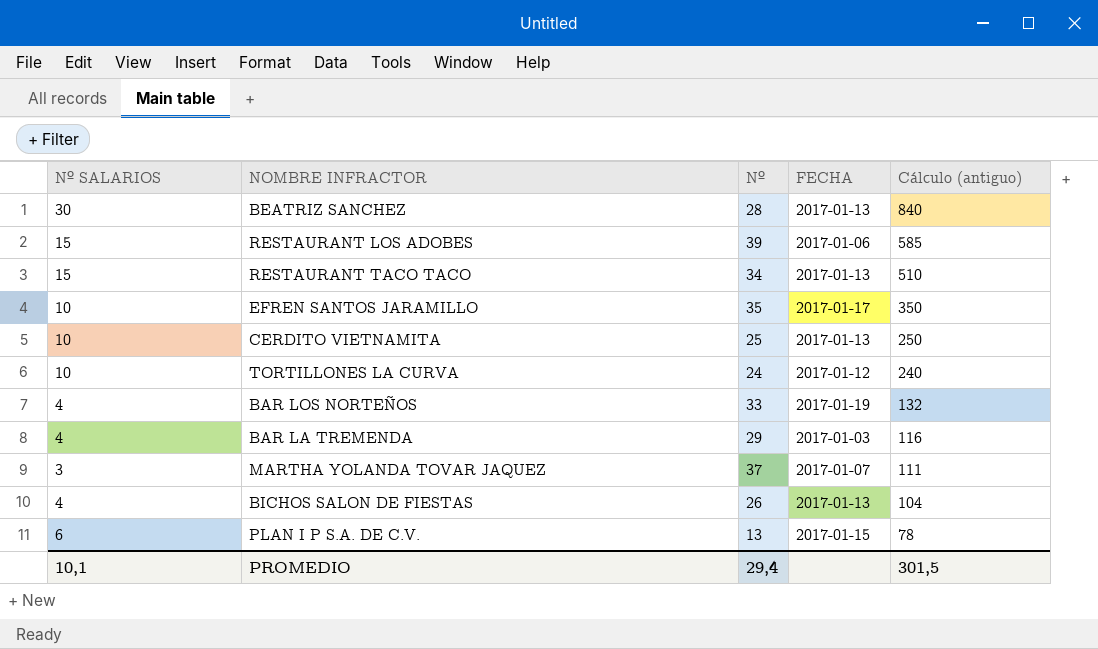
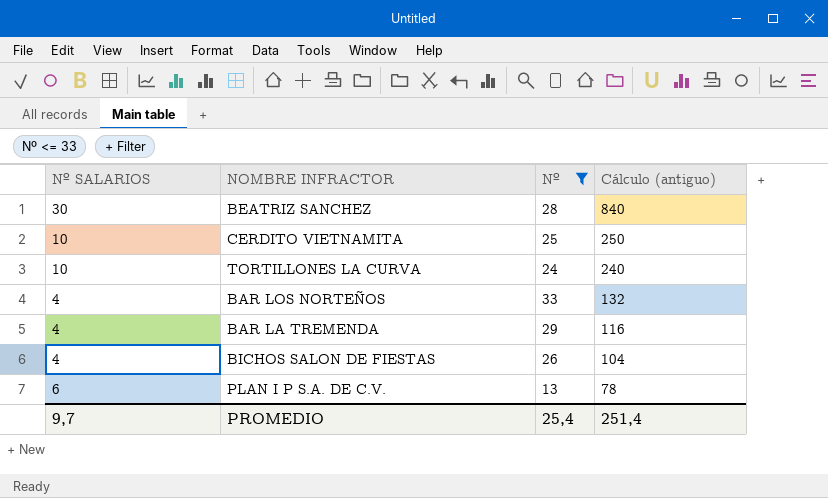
filter: none -> Nº <= 33
column FECHA | position: 4 -> none
PROMEDIO | Nº SALARIOS: 10,1 -> 9,7
PROMEDIO | Nº: 29,4 -> 25,4
PROMEDIO | Cálculo (antiguo): 301,5 -> 251,4

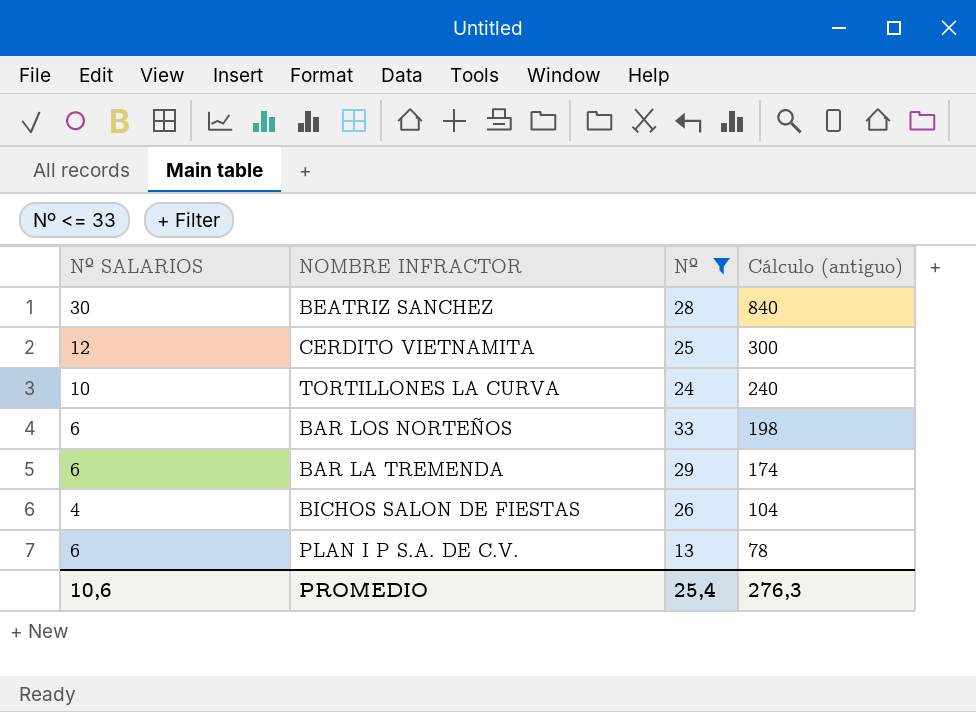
CERDITO VIETNAMITA | Nº SALARIOS: 10 -> 12
CERDITO VIETNAMITA | Cálculo (antiguo): 250 -> 300
BAR LOS NORTEÑOS | Nº SALARIOS: 4 -> 6
BAR LOS NORTEÑOS | Cálculo (antiguo): 132 -> 198
BAR LA TREMENDA | Nº SALARIOS: 4 -> 6
BAR LA TREMENDA | Cálculo (antiguo): 116 -> 174
PROMEDIO | Nº SALARIOS: 9,7 -> 10,6
PROMEDIO | Cálculo (antiguo): 251,4 -> 276,3

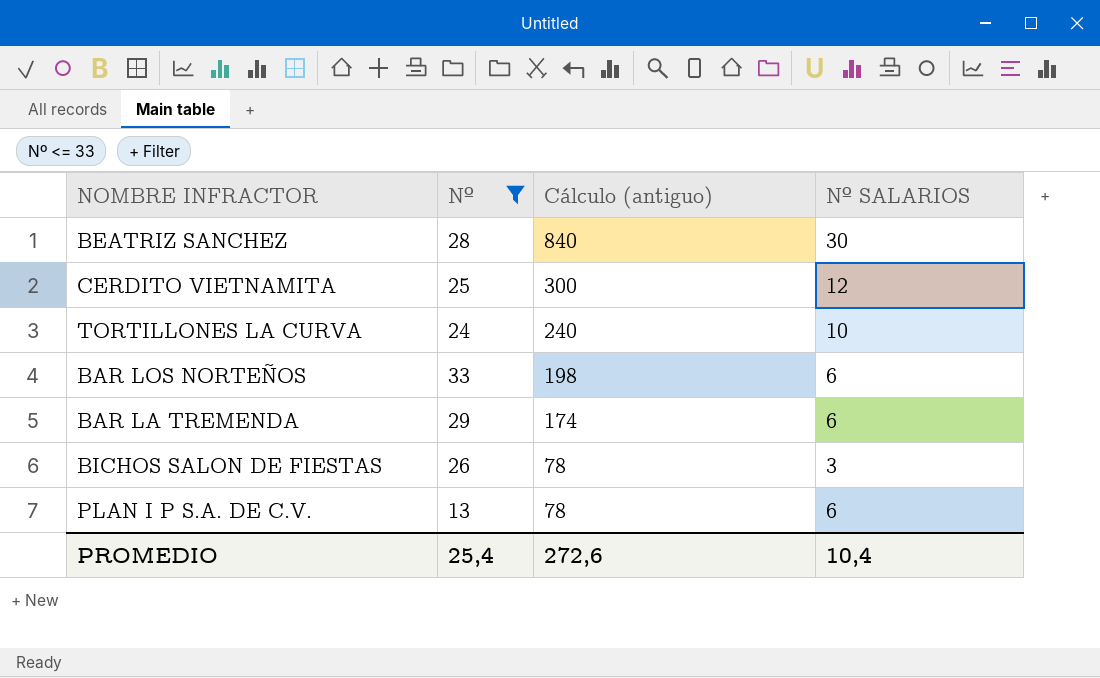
column Nº SALARIOS | position: 1 -> 4
BICHOS SALON DE FIESTAS | Cálculo (antiguo): 104 -> 78
BICHOS SALON DE FIESTAS | Nº SALARIOS: 4 -> 3
PROMEDIO | Cálculo (antiguo): 276,3 -> 272,6
PROMEDIO | Nº SALARIOS: 10,6 -> 10,4

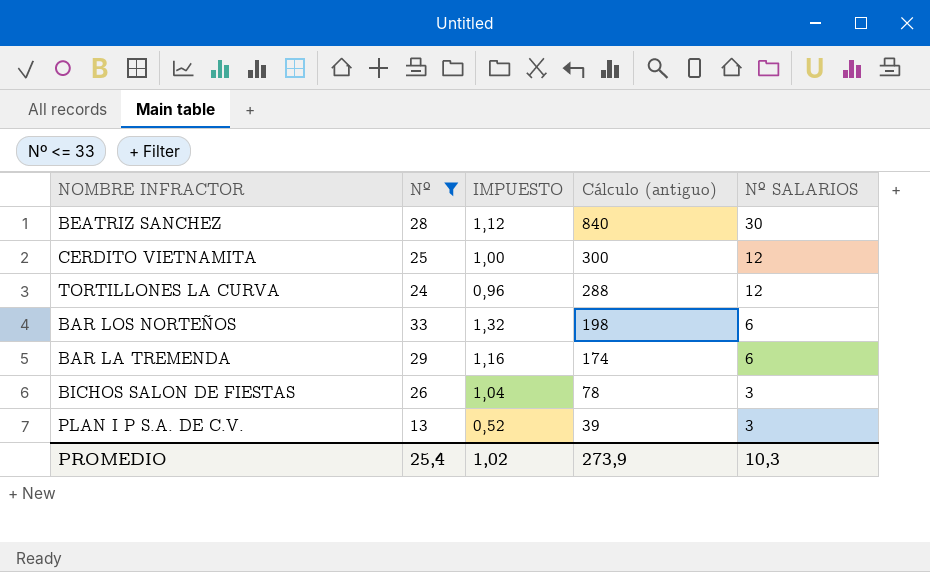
column IMPUESTO | formula: none -> [Nº] * 0,04
TORTILLONES LA CURVA | Cálculo (antiguo): 240 -> 288
TORTILLONES LA CURVA | Nº SALARIOS: 10 -> 12
PLAN I P S.A. DE C.V. | Cálculo (antiguo): 78 -> 39
PLAN I P S.A. DE C.V. | Nº SALARIOS: 6 -> 3
PROMEDIO | Cálculo (antiguo): 272,6 -> 273,9
PROMEDIO | Nº SALARIOS: 10,4 -> 10,3

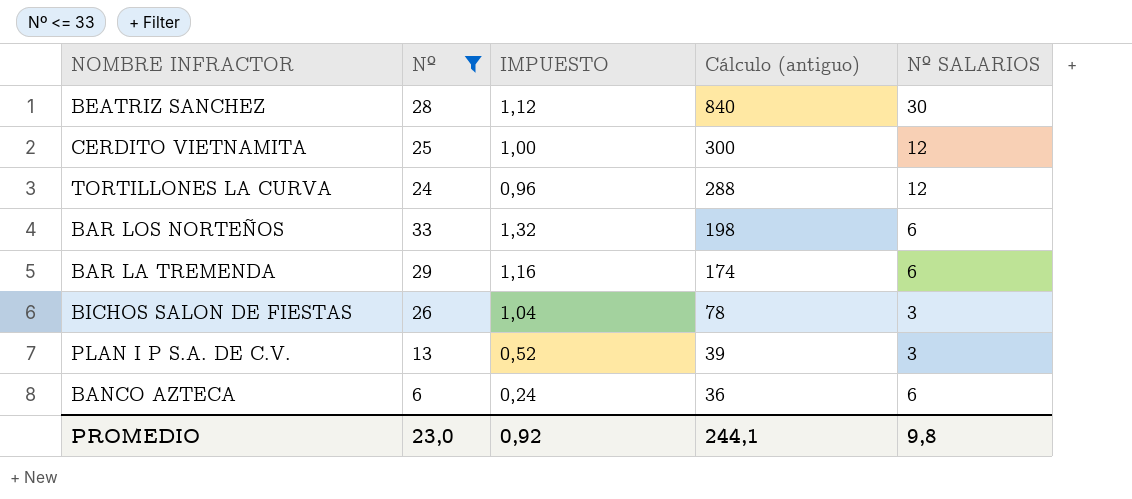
row BANCO AZTECA: none -> 6 | 0,24 | 36 | 6
PROMEDIO | Nº: 25,4 -> 23,0
PROMEDIO | IMPUESTO: 1,02 -> 0,92
PROMEDIO | Cálculo (antiguo): 273,9 -> 244,1
PROMEDIO | Nº SALARIOS: 10,3 -> 9,8

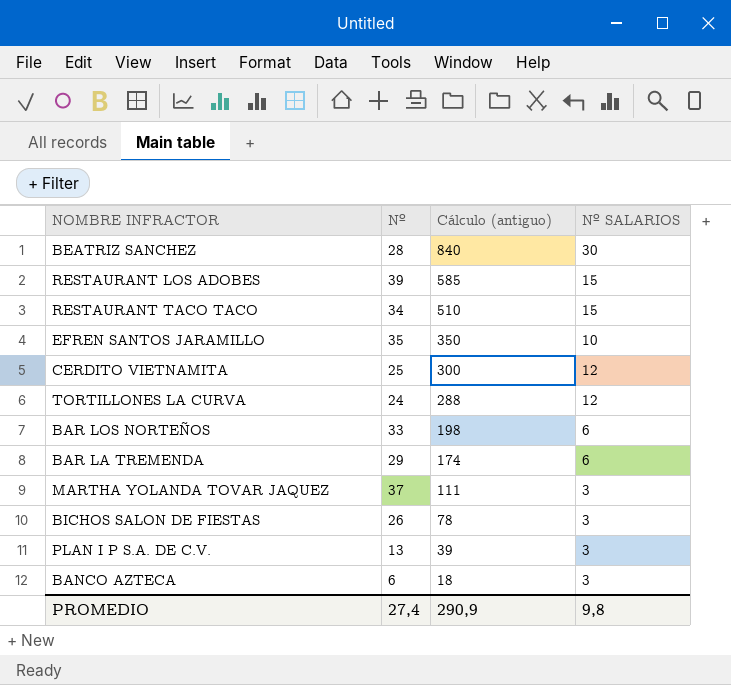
filter: Nº <= 33 -> none
column IMPUESTO | formula: [Nº] * 0,04 -> none
BANCO AZTECA | Cálculo (antiguo): 36 -> 18
BANCO AZTECA | Nº SALARIOS: 6 -> 3
PROMEDIO | Nº: 23,0 -> 27,4
PROMEDIO | Cálculo (antiguo): 244,1 -> 290,9

